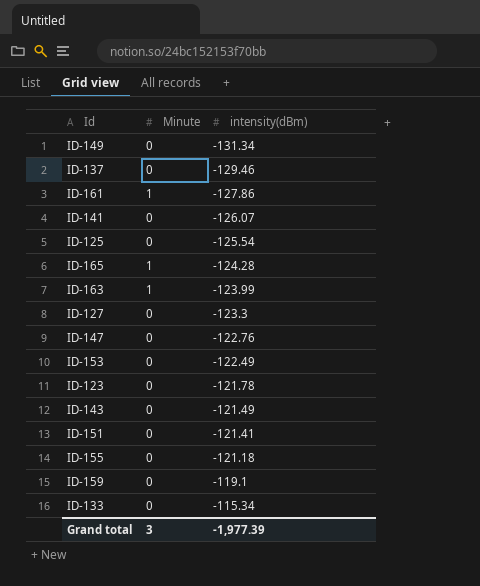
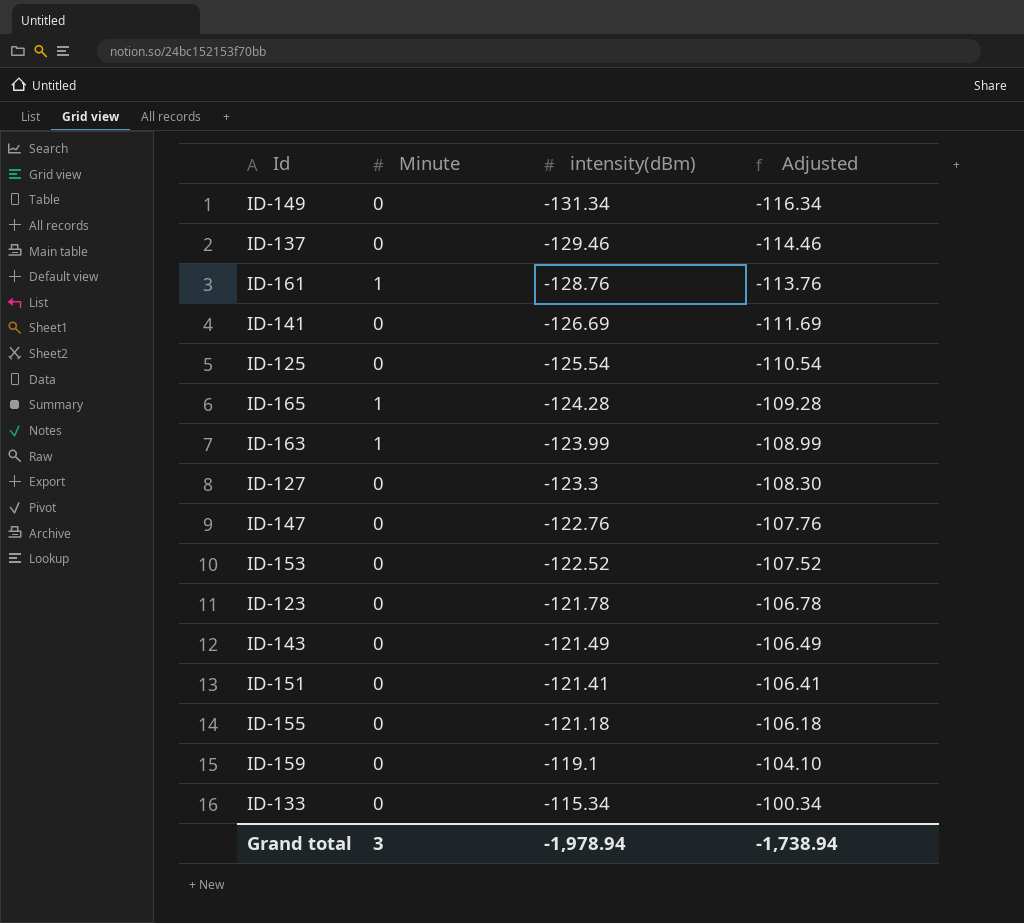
column Adjusted | formula: none -> [intensity(dBm)] + 15
ID-161 | intensity(dBm): -127.86 -> -128.76
ID-141 | intensity(dBm): -126.07 -> -126.69
ID-153 | intensity(dBm): -122.49 -> -122.52
Grand total | intensity(dBm): -1,977.39 -> -1,978.94

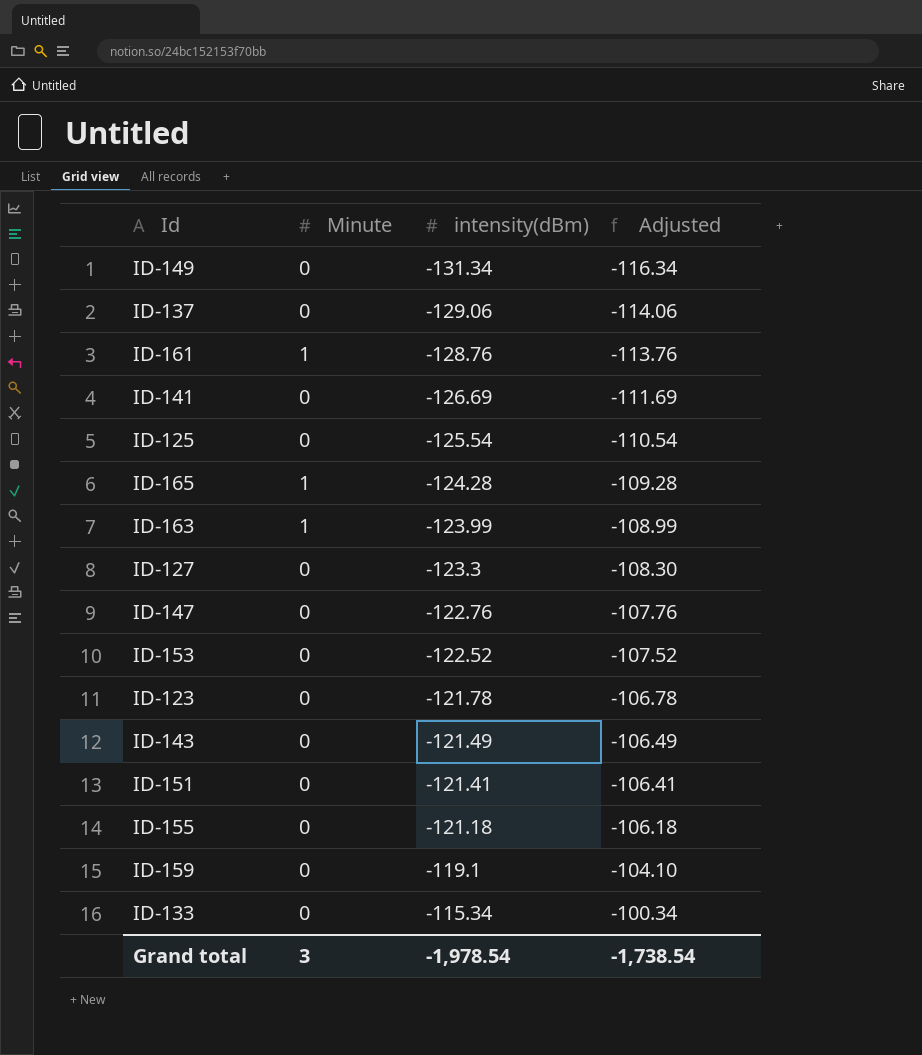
ID-137 | intensity(dBm): -129.46 -> -129.06
ID-137 | Adjusted: -114.46 -> -114.06
Grand total | intensity(dBm): -1,978.94 -> -1,978.54
Grand total | Adjusted: -1,738.94 -> -1,738.54

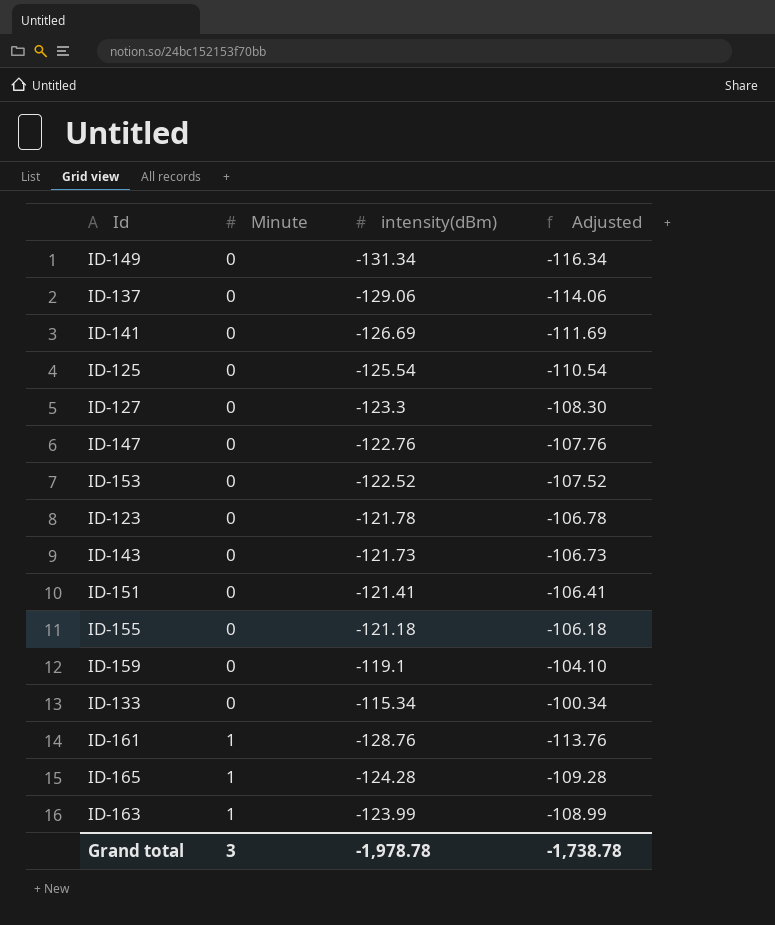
row order: intensity(dBm) ascending -> Minute ascending
ID-143 | intensity(dBm): -121.49 -> -121.73
ID-143 | Adjusted: -106.49 -> -106.73
Grand total | intensity(dBm): -1,978.54 -> -1,978.78
Grand total | Adjusted: -1,738.54 -> -1,738.78

